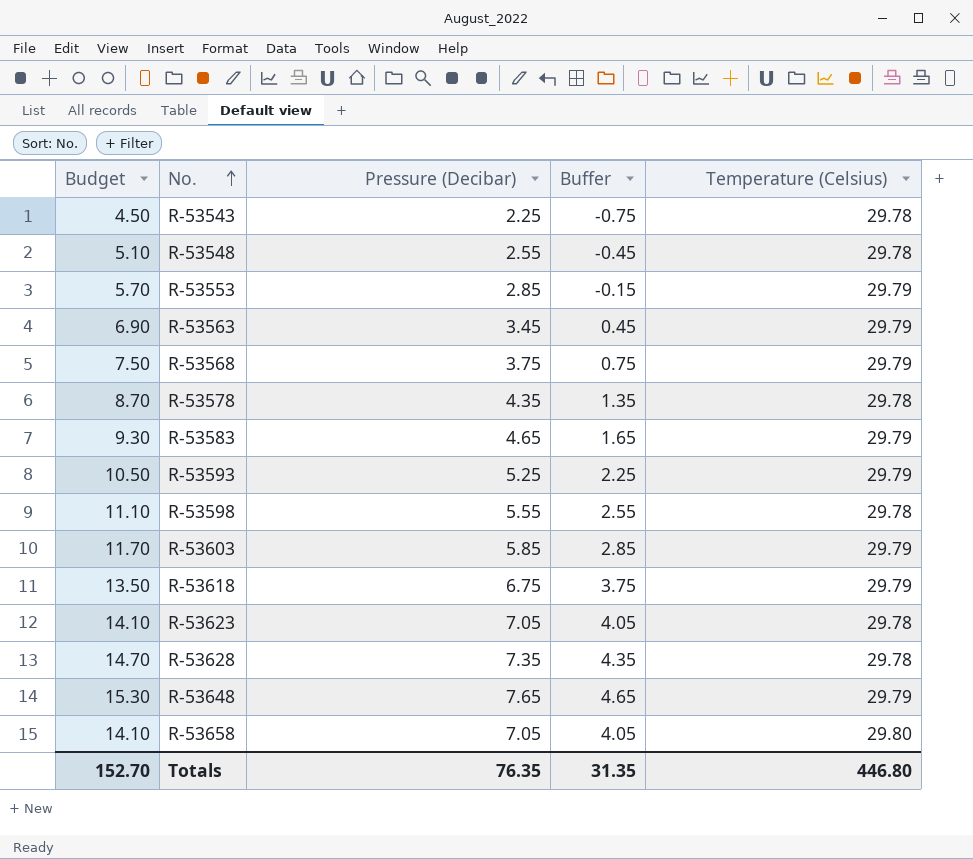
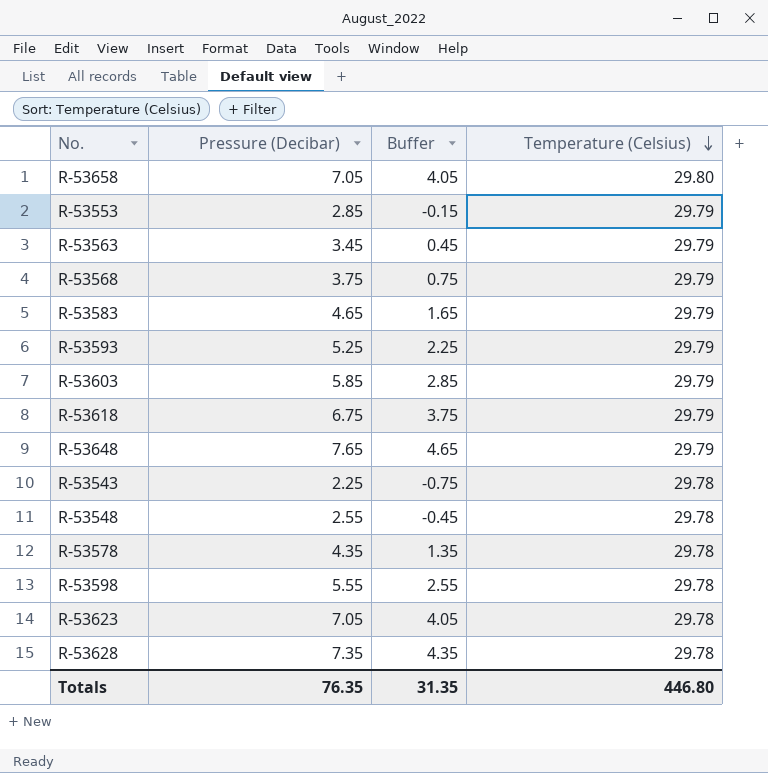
row order: No. ascending -> Temperature (Celsius) descending
column Budget | formula: [Pressure (Decibar)] * 2 -> none

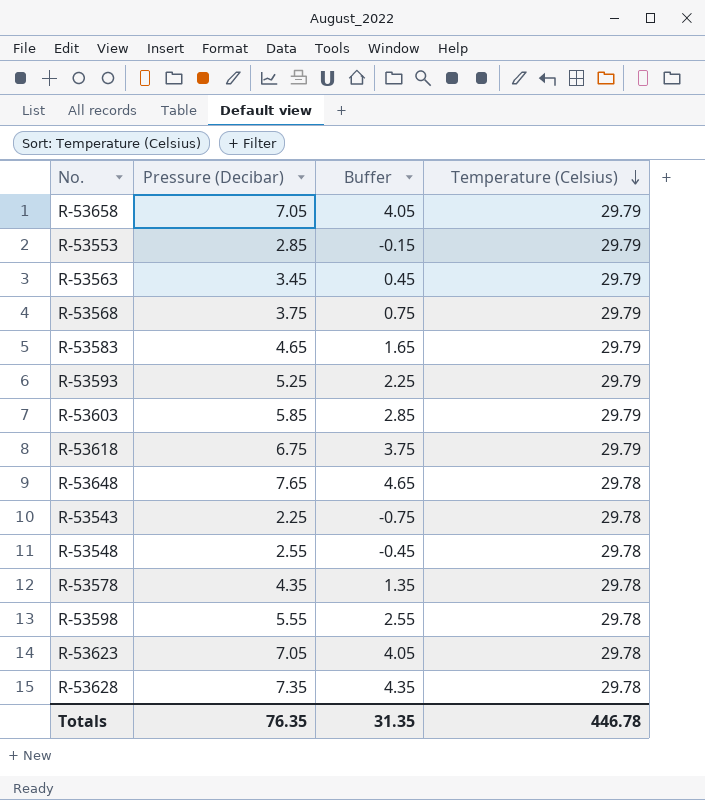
R-53658 | Temperature (Celsius): 29.80 -> 29.79
R-53648 | Temperature (Celsius): 29.79 -> 29.78
Totals | Temperature (Celsius): 446.80 -> 446.78

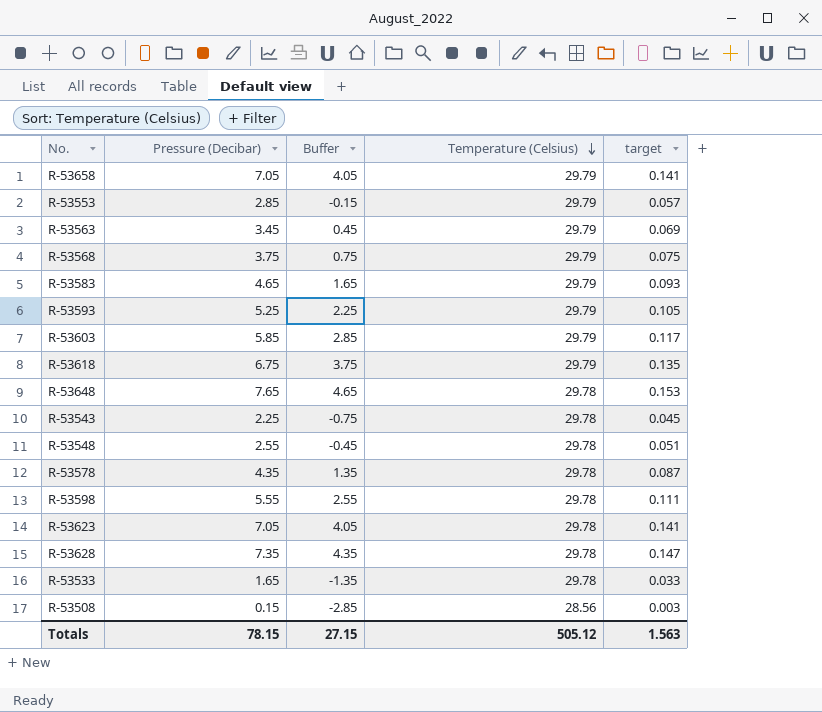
column target | formula: none -> [Pressure (Decibar)] * 0.02
row R-53533: none -> 1.65 | -1.35 | 29.78 | 0.033
row R-53508: none -> 0.15 | -2.85 | 28.56 | 0.003
Totals | Pressure (Decibar): 76.35 -> 78.15
Totals | Buffer: 31.35 -> 27.15
Totals | Temperature (Celsius): 446.78 -> 505.12

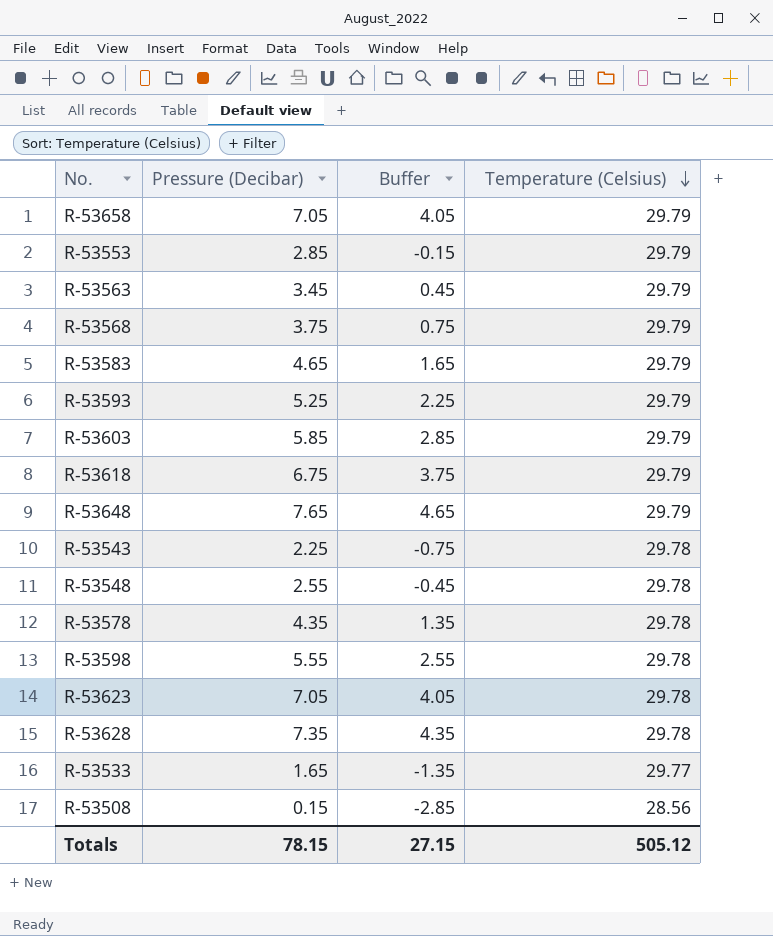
column target | formula: [Pressure (Decibar)] * 0.02 -> none
R-53648 | Temperature (Celsius): 29.78 -> 29.79
R-53533 | Temperature (Celsius): 29.78 -> 29.77

